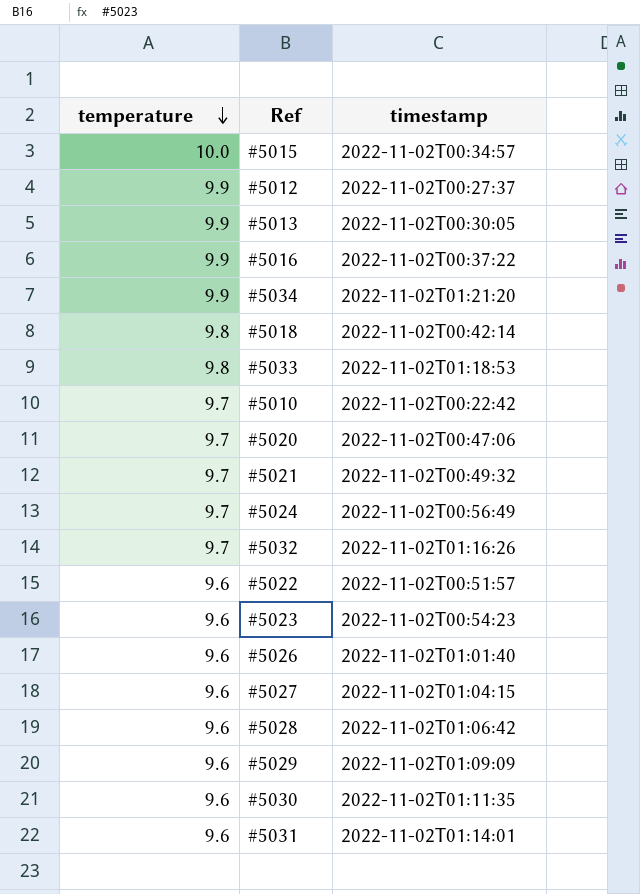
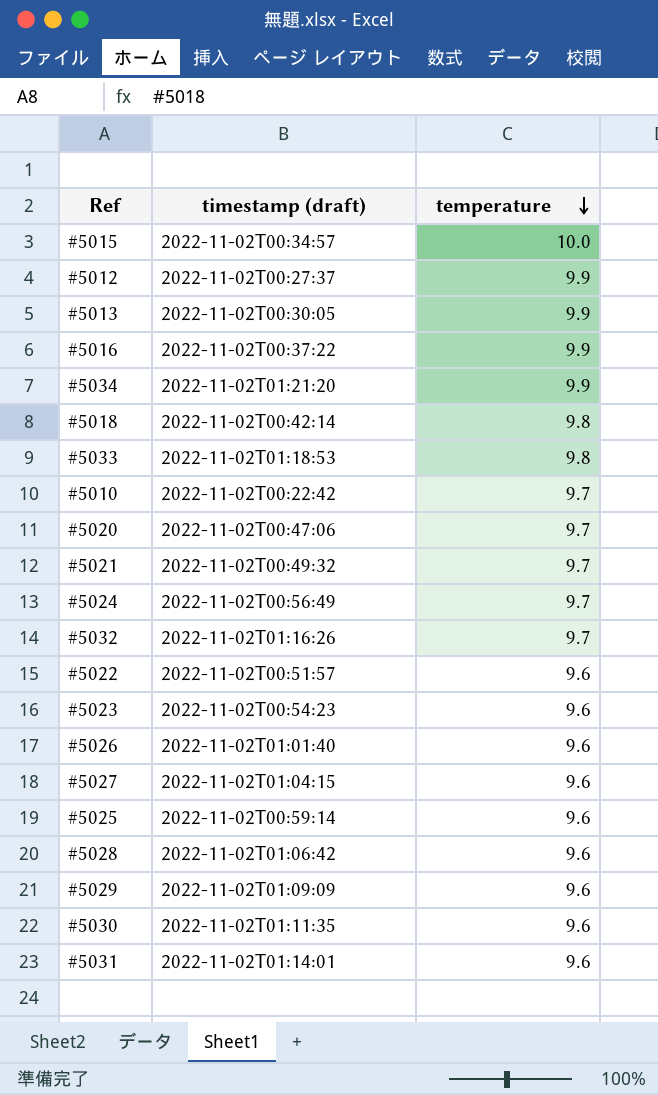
column name: timestamp -> timestamp (draft)
column temperature | position: 1 -> 3
row #5025: none -> 2022-11-02T00:59:14 | 9.6

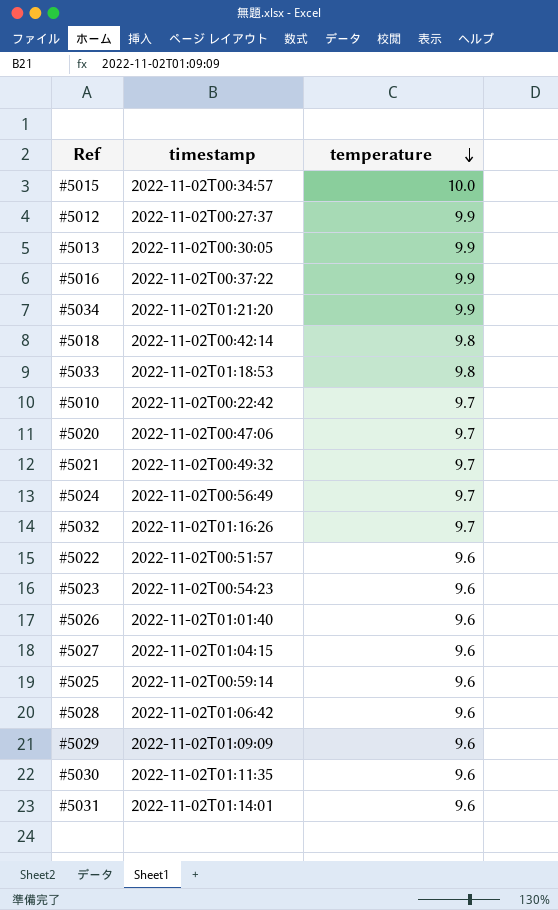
column name: timestamp (draft) -> timestamp

